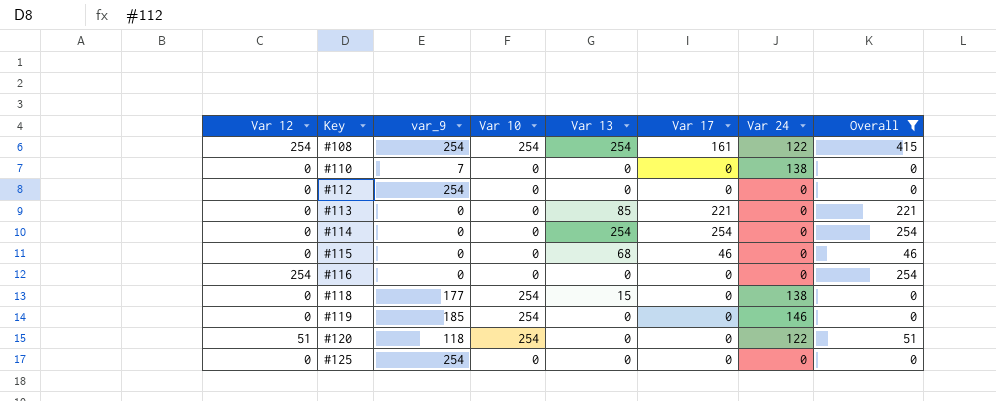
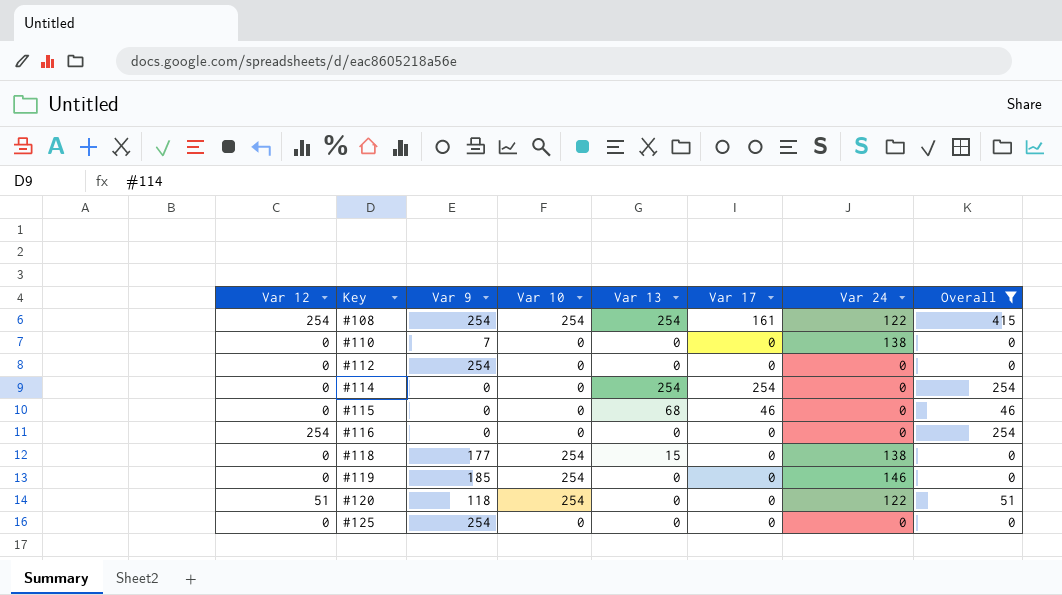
column name: var_9 -> Var 9
row #113: 0 | 0 | 0 | 85 | 221 | 0 | 221 -> none

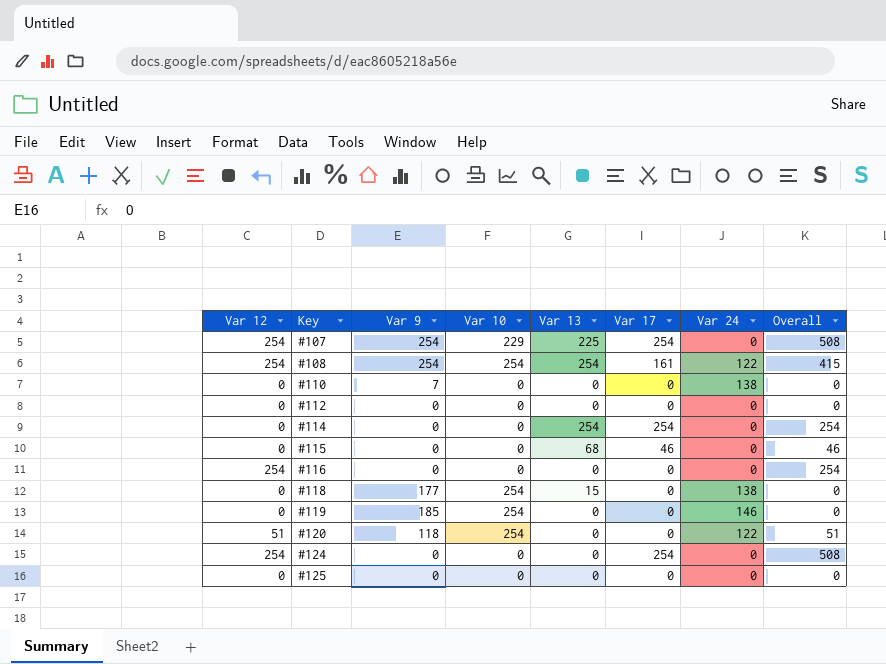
filter: Overall != 508 -> none
#112 | Var 9: 254 -> 0
#125 | Var 9: 254 -> 0

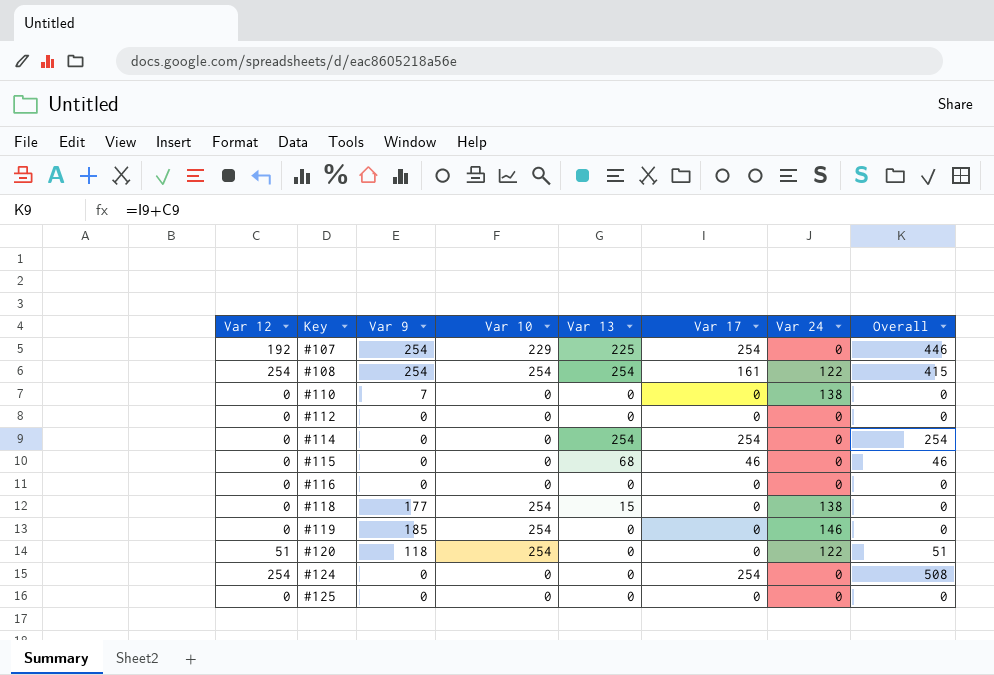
#107 | Var 12: 254 -> 192
#107 | Overall: 508 -> 446
#116 | Var 12: 254 -> 0
#116 | Overall: 254 -> 0

